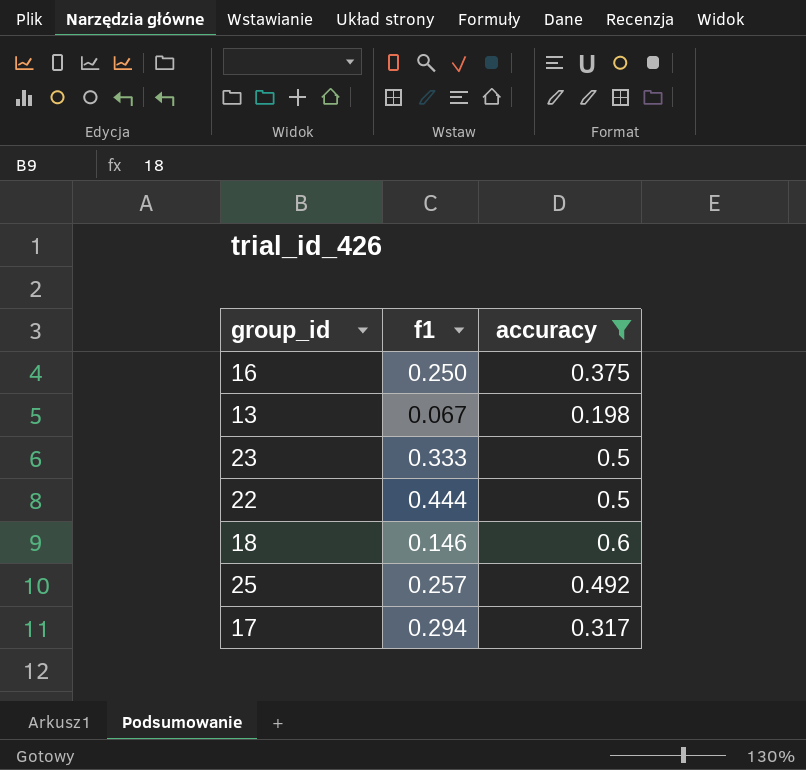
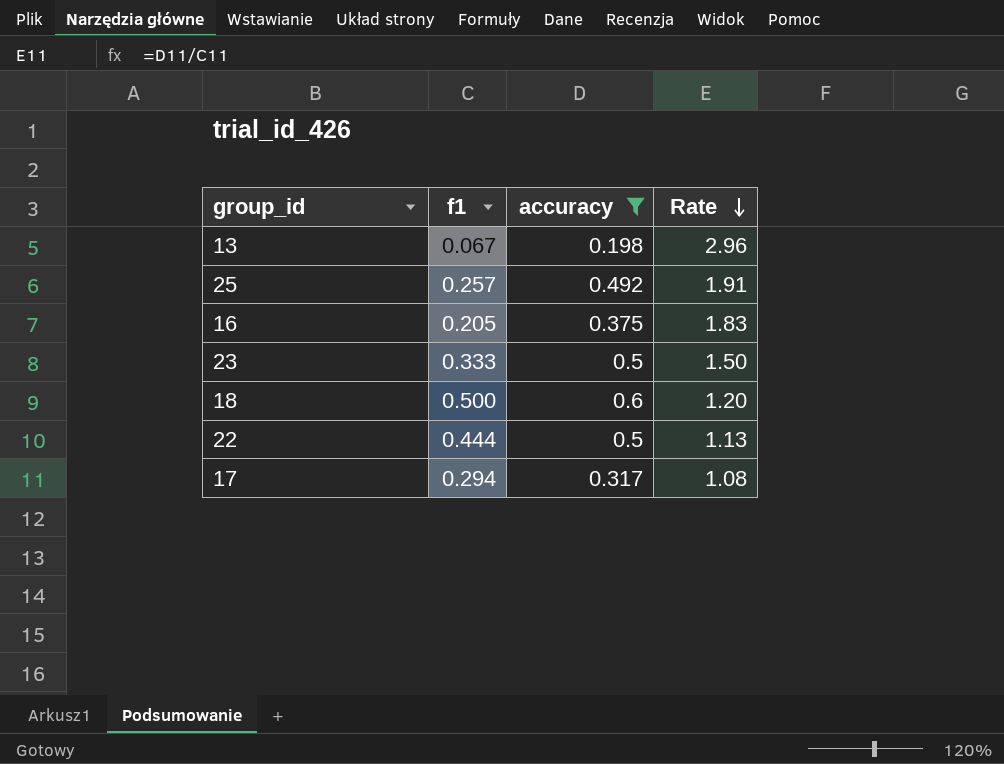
row order: none -> Rate descending
column Rate | formula: none -> [accuracy] / [f1]
16 | f1: 0.250 -> 0.205
18 | f1: 0.146 -> 0.500

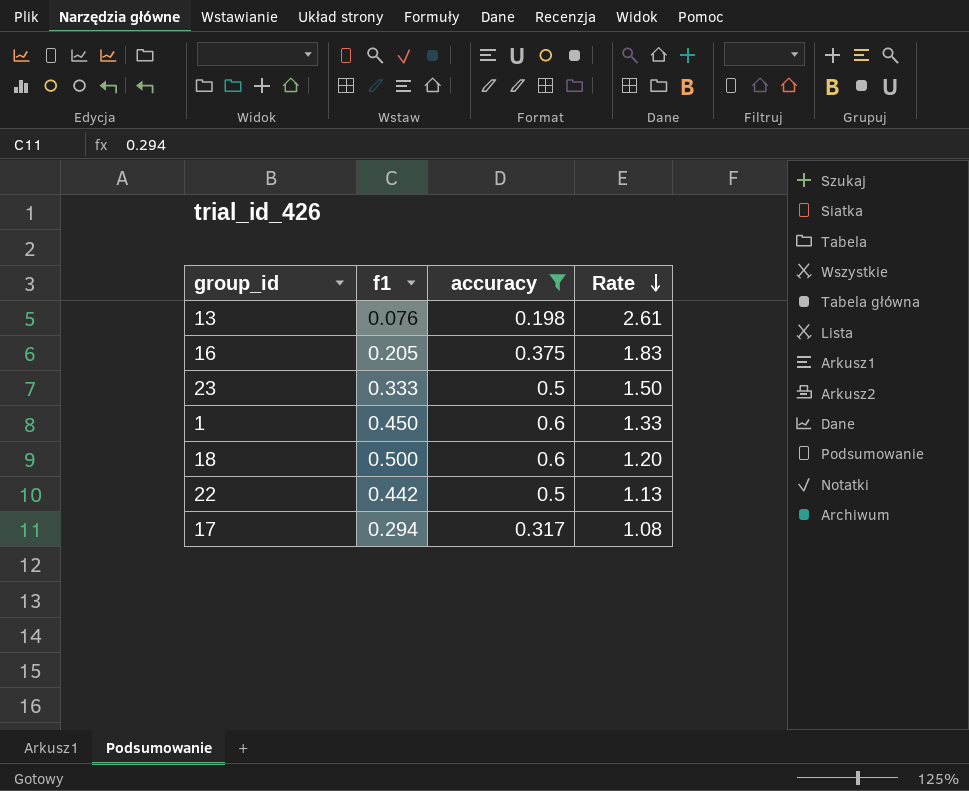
row 25: 0.257 | 0.492 | 1.91 -> none
13 | f1: 0.067 -> 0.076
13 | Rate: 2.96 -> 2.61
row 1: none -> 0.450 | 0.6 | 1.33
22 | f1: 0.444 -> 0.442

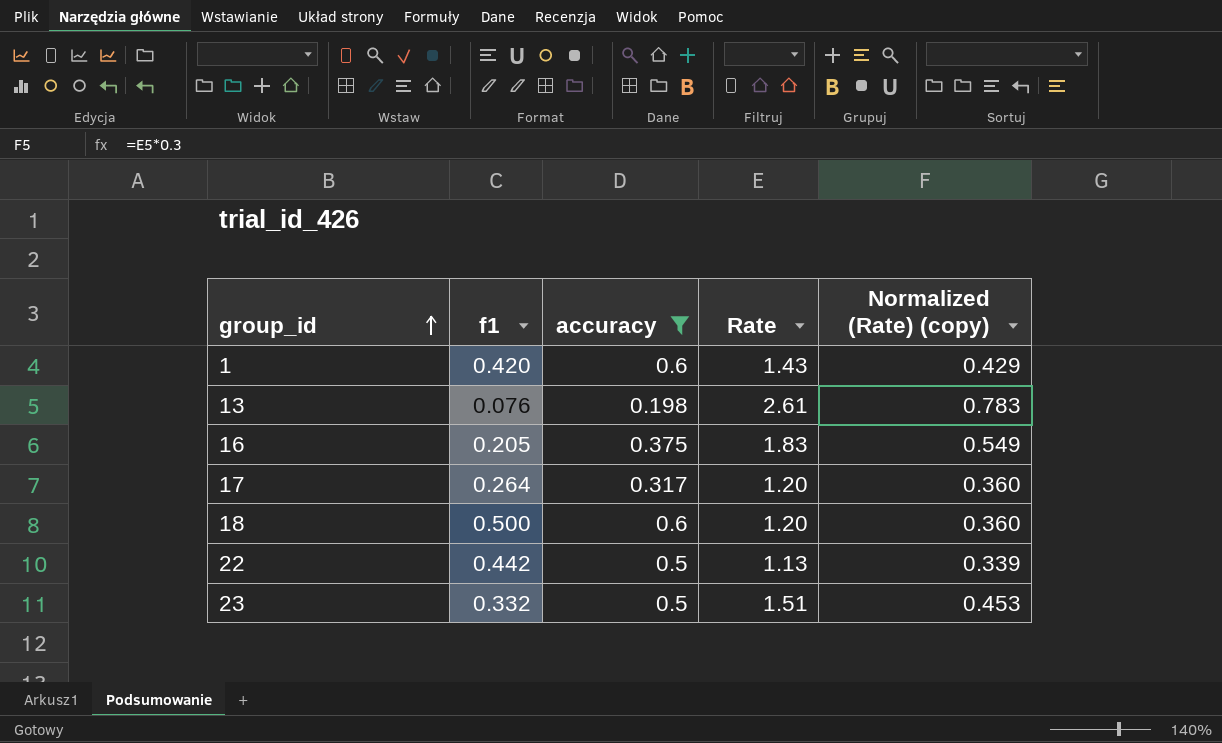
row order: Rate descending -> group_id ascending
column Normalized (Rate) (copy) | formula: none -> [Rate] * 0.3
1 | f1: 0.450 -> 0.420
1 | Rate: 1.33 -> 1.43
17 | f1: 0.294 -> 0.264
17 | Rate: 1.08 -> 1.20
23 | f1: 0.333 -> 0.332
23 | Rate: 1.50 -> 1.51

